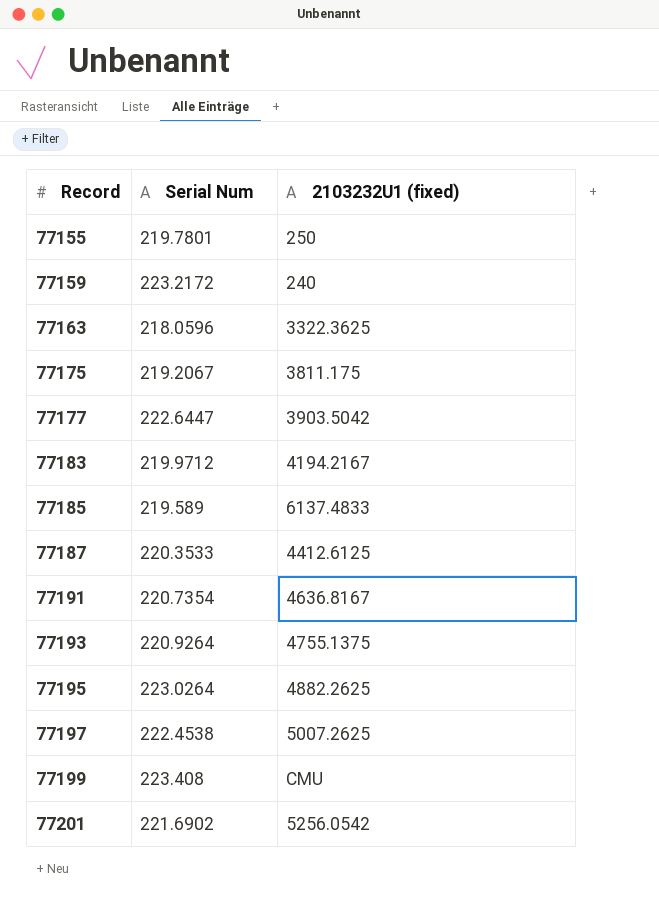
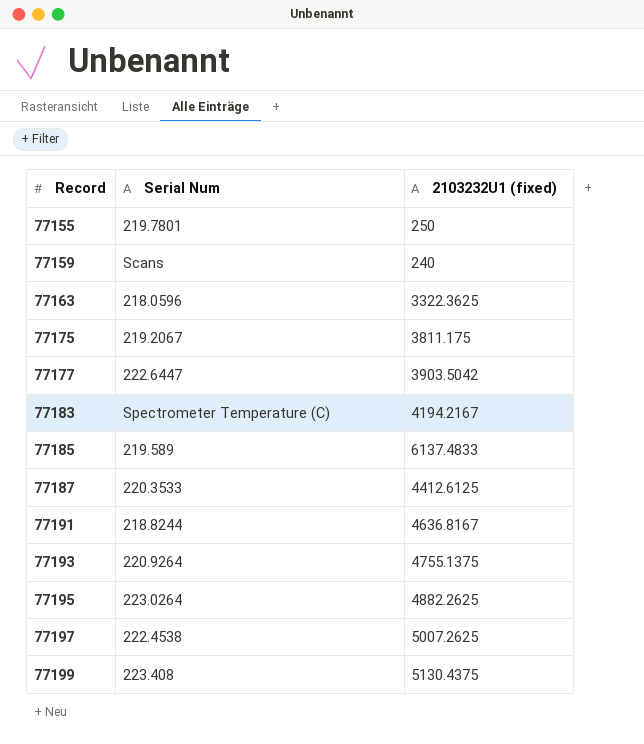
row 77201: 221.6902 | 5256.0542 -> none
77159 | Serial Num: 223.2172 -> Scans
77183 | Serial Num: 219.9712 -> Spectrometer Temperature (C)
77191 | Serial Num: 220.7354 -> 218.8244
77199 | 2103232U1 (fixed): CMU -> 5130.4375

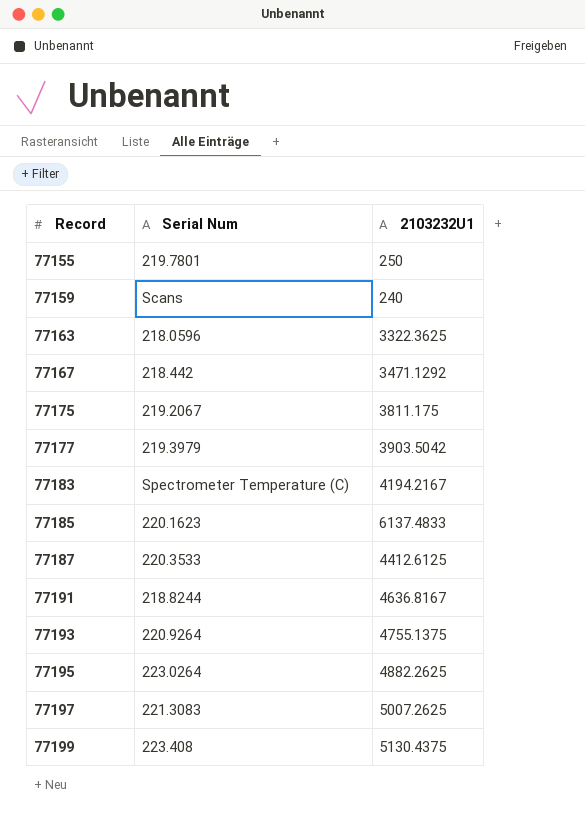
column name: 2103232U1 (fixed) -> 2103232U1
row 77167: none -> 218.442 | 3471.1292
77177 | Serial Num: 222.6447 -> 219.3979
77185 | Serial Num: 219.589 -> 220.1623
77197 | Serial Num: 222.4538 -> 221.3083

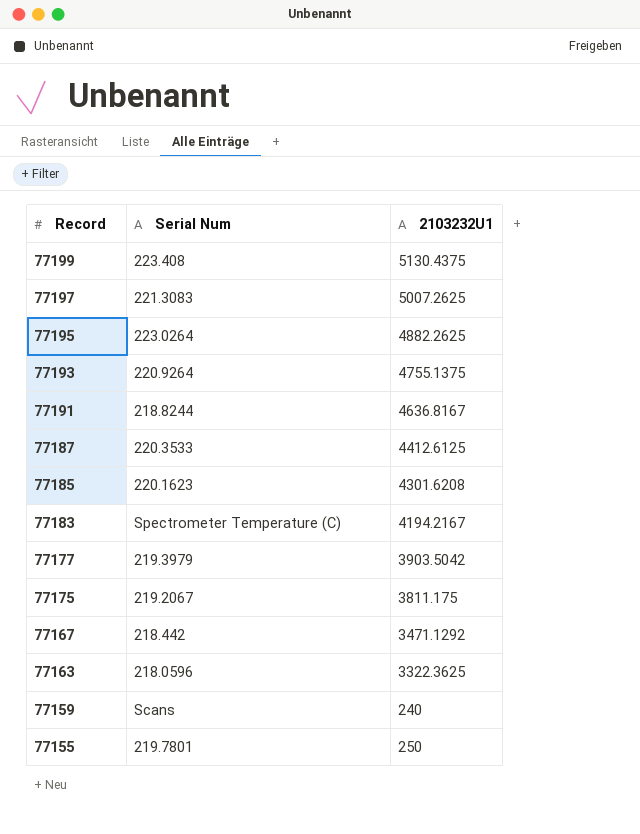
row order: Record ascending -> Record descending
77185 | 2103232U1: 6137.4833 -> 4301.6208

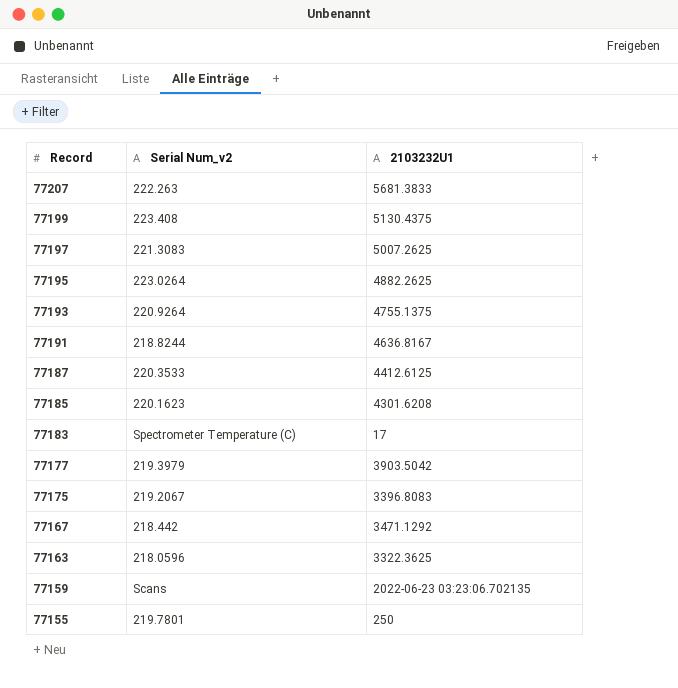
column name: Serial Num -> Serial Num_v2
row 77207: none -> 222.263 | 5681.3833
77183 | 2103232U1: 4194.2167 -> 17
77175 | 2103232U1: 3811.175 -> 3396.8083
77159 | 2103232U1: 240 -> 2022-06-23 03:23:06.702135

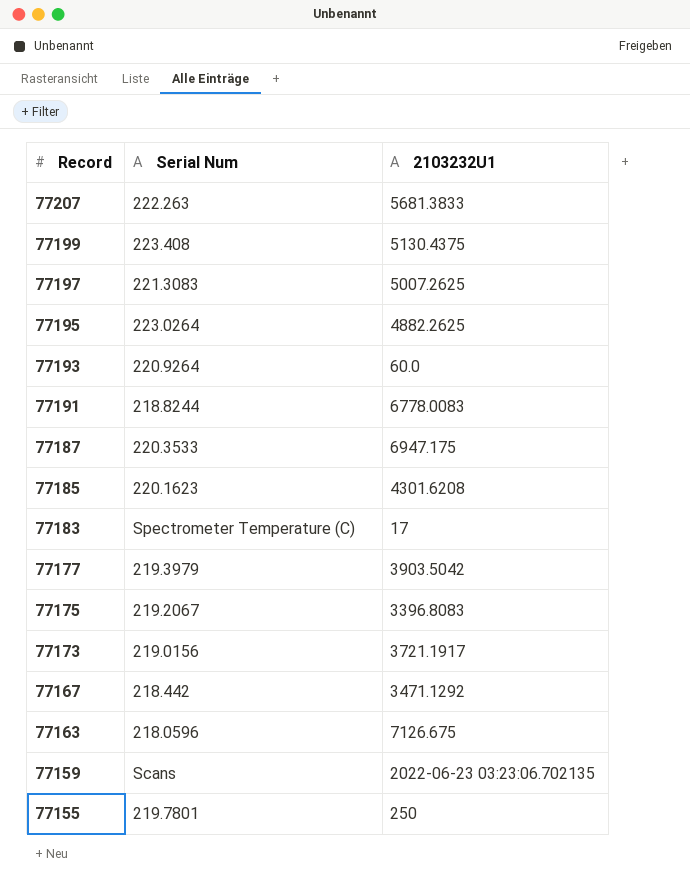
column name: Serial Num_v2 -> Serial Num
77193 | 2103232U1: 4755.1375 -> 60.0
77191 | 2103232U1: 4636.8167 -> 6778.0083
77187 | 2103232U1: 4412.6125 -> 6947.175
row 77173: none -> 219.0156 | 3721.1917
77163 | 2103232U1: 3322.3625 -> 7126.675

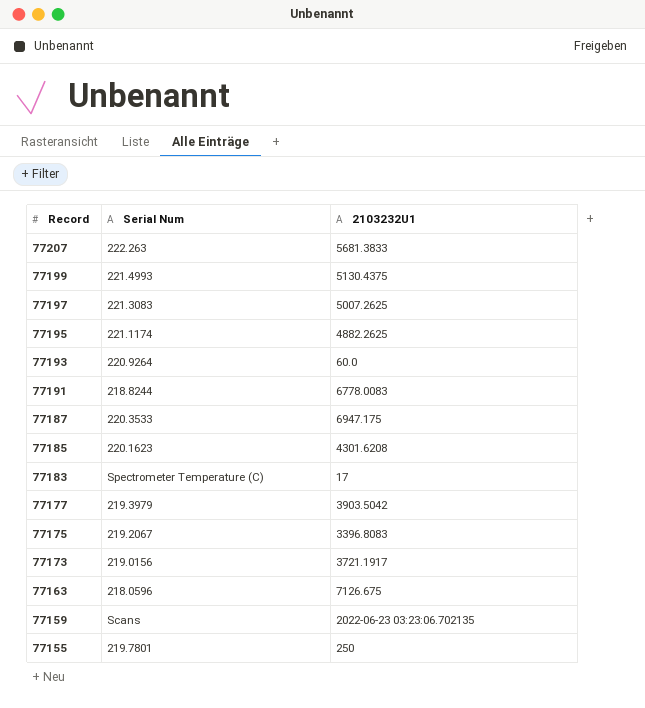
row 77167: 218.442 | 3471.1292 -> none
77199 | Serial Num: 223.408 -> 221.4993
77195 | Serial Num: 223.0264 -> 221.1174

